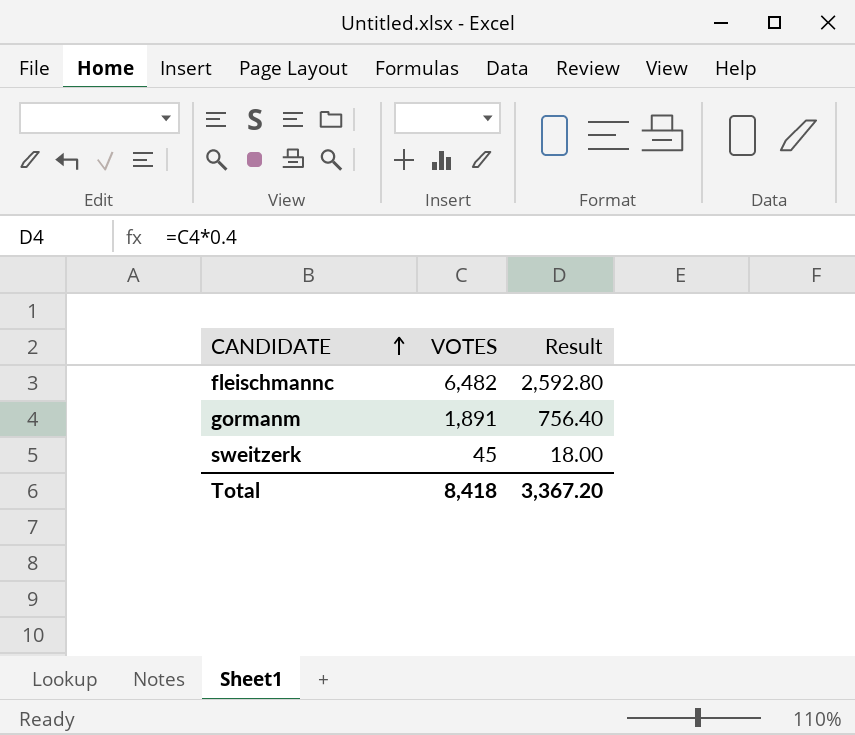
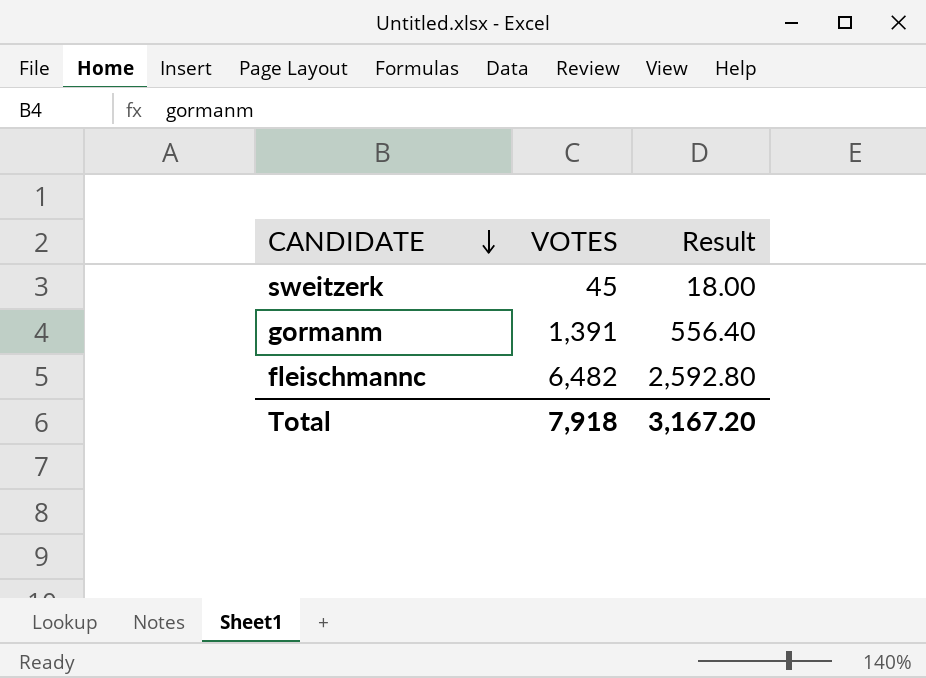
row order: CANDIDATE ascending -> CANDIDATE descending
gormanm | VOTES: 1,891 -> 1,391
gormanm | Result: 756.40 -> 556.40
Total | VOTES: 8,418 -> 7,918
Total | Result: 3,367.20 -> 3,167.20

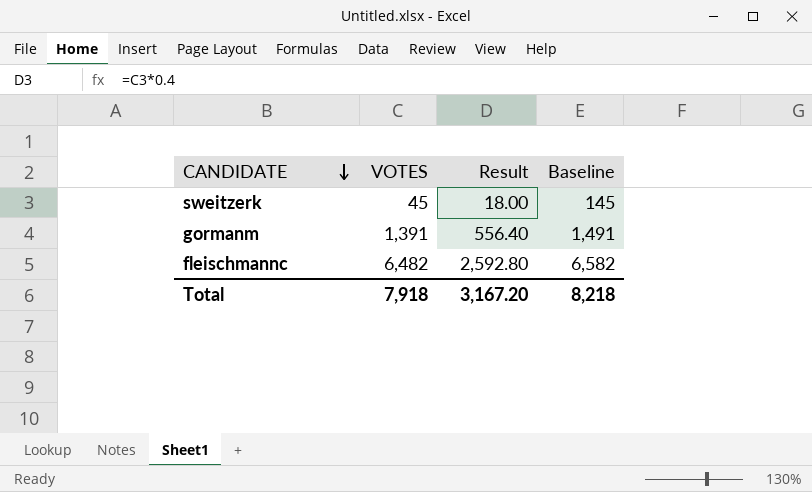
column Baseline | formula: none -> [VOTES] + 100

